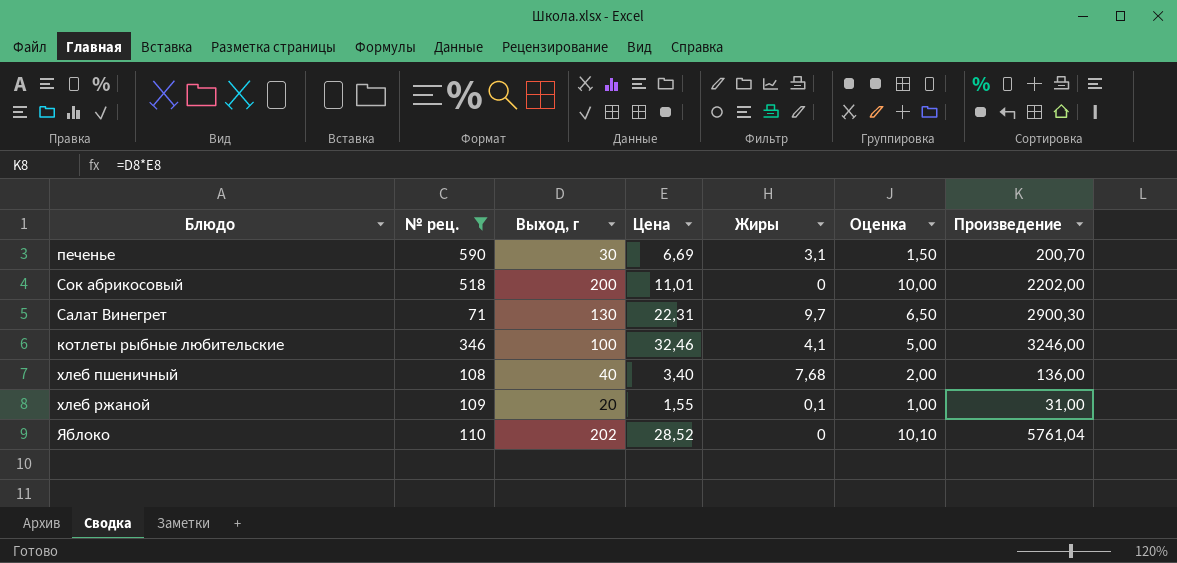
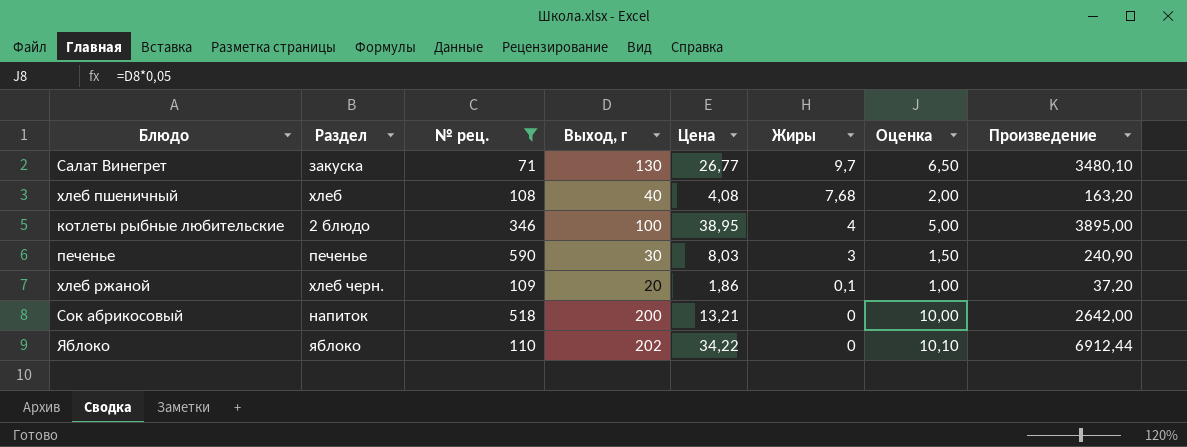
row order: none -> Жиры descending
column Раздел | position: none -> 2
Салат Винегрет | Цена: 22,31 -> 26,77
Салат Винегрет | Произведение: 2900,30 -> 3480,10
хлеб пшеничный | Цена: 3,40 -> 4,08
хлеб пшеничный | Произведение: 136,00 -> 163,20
котлеты рыбные любительские | Цена: 32,46 -> 38,95
котлеты рыбные любительские | Жиры: 4,1 -> 4
котлеты рыбные любительские | Произведение: 3246,00 -> 3895,00
печенье | Цена: 6,69 -> 8,03
печенье | Жиры: 3,1 -> 3
печенье | Произведение: 200,70 -> 240,90
хлеб ржаной | Цена: 1,55 -> 1,86
хлеб ржаной | Произведение: 31,00 -> 37,20
Сок абрикосовый | Цена: 11,01 -> 13,21
Сок абрикосовый | Произведение: 2202,00 -> 2642,00
Яблоко | Цена: 28,52 -> 34,22
Яблоко | Произведение: 5761,04 -> 6912,44

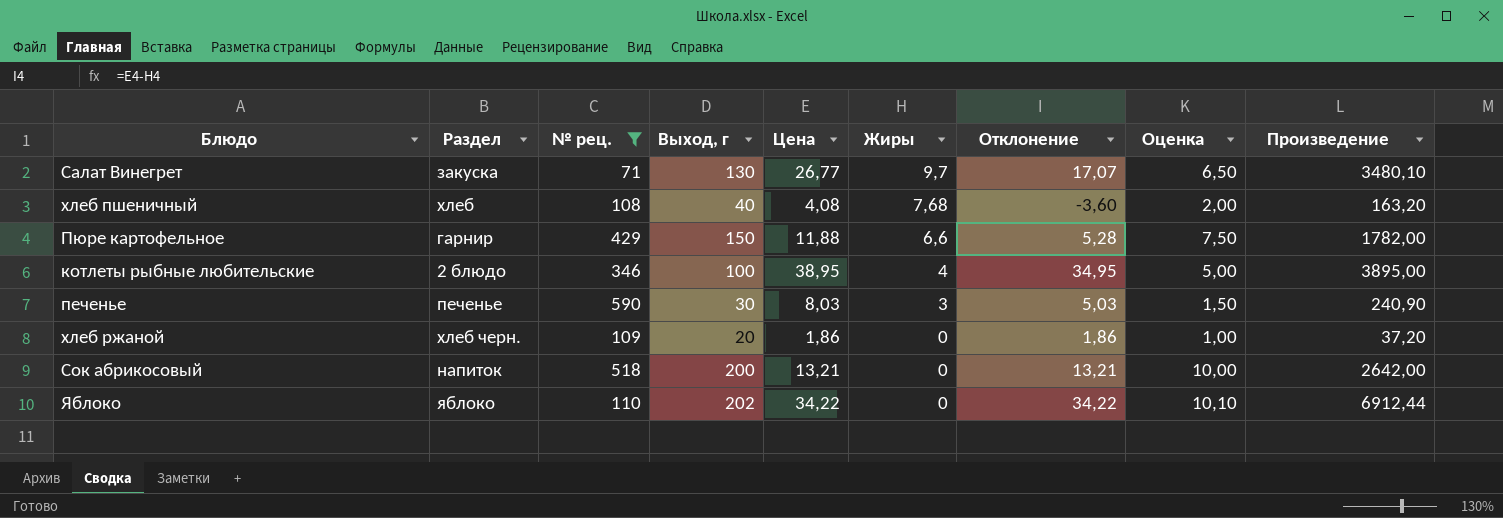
column Отклонение | formula: none -> [Цена] - [Жиры]
row Пюре картофельное: none -> гарнир | 429 | 150 | 11,88 | 6,6 | 5,28 | 7,50 | 1782,00
хлеб ржаной | Жиры: 0,1 -> 0

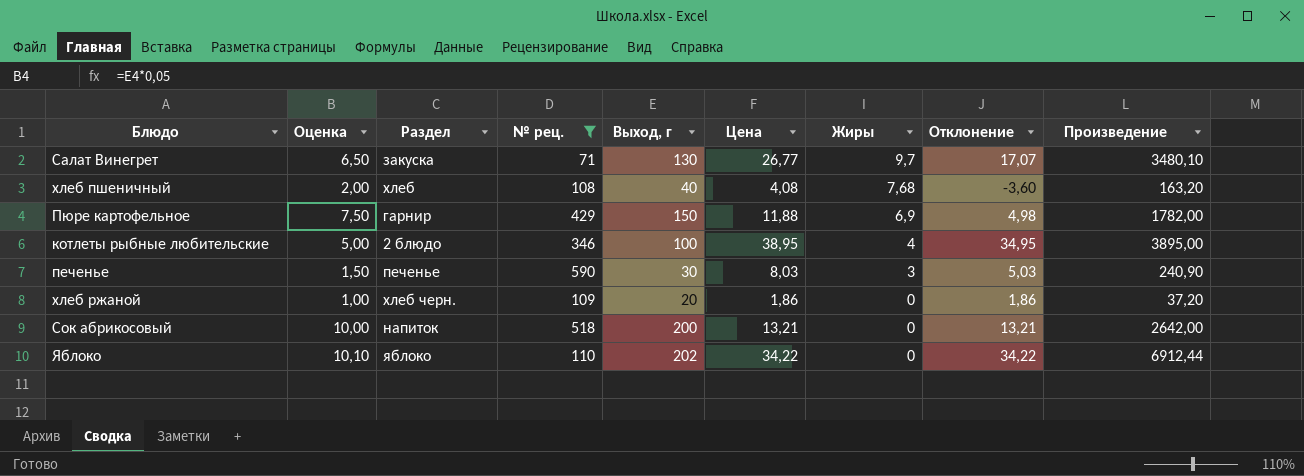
column Оценка | position: 8 -> 2
Пюре картофельное | Жиры: 6,6 -> 6,9
Пюре картофельное | Отклонение: 5,28 -> 4,98

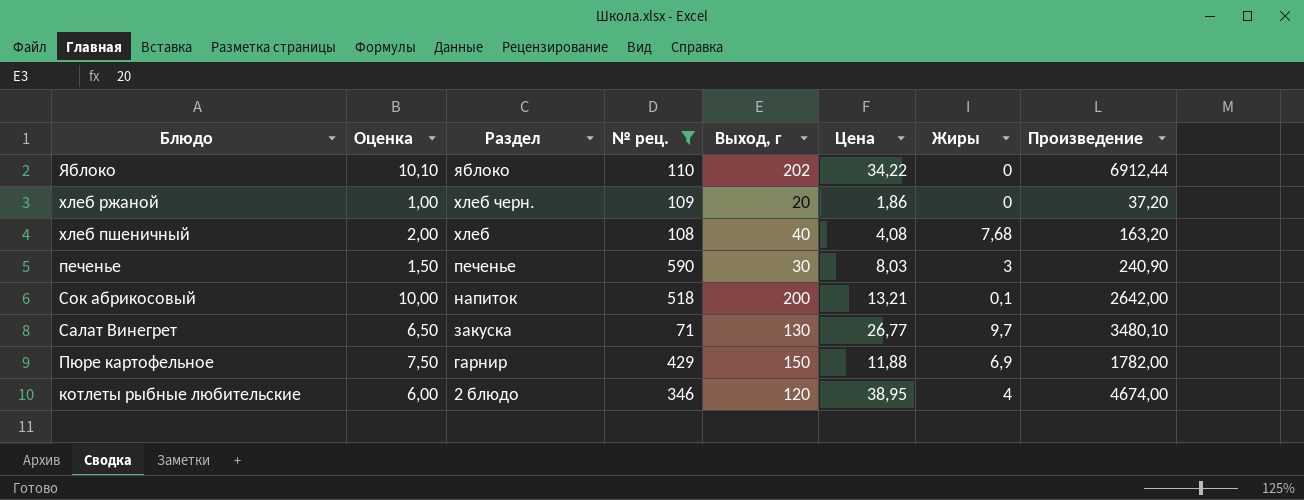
row order: Жиры descending -> Раздел descending
column Отклонение | formula: [Цена] - [Жиры] -> none
Сок абрикосовый | Жиры: 0 -> 0,1
котлеты рыбные любительские | Оценка: 5,00 -> 6,00
котлеты рыбные любительские | Выход, г: 100 -> 120
котлеты рыбные любительские | Произведение: 3895,00 -> 4674,00

